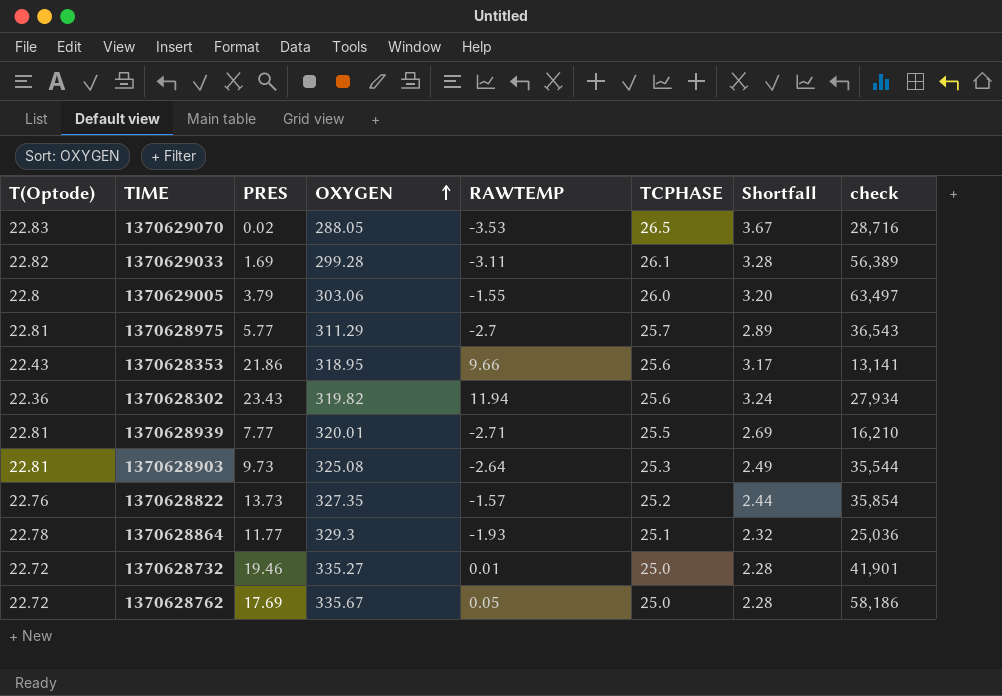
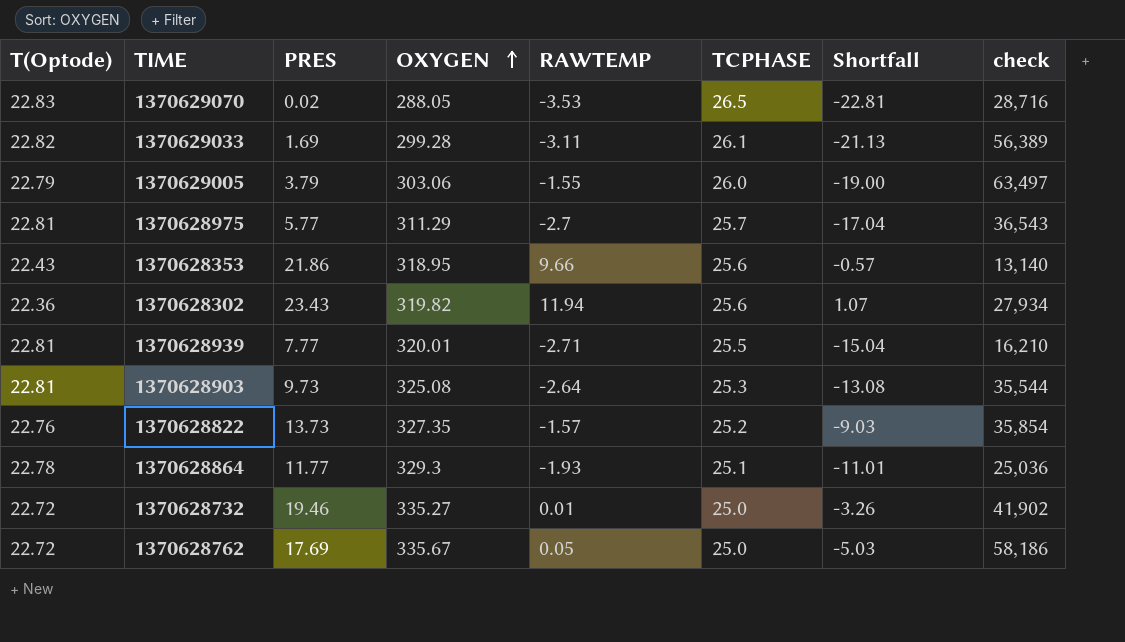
column Shortfall | formula: [TCPHASE] - [T(Optode)] -> [PRES] - [T(Optode)]
1370629005 | T(Optode): 22.8 -> 22.79
1370628353 | check: 13,141 -> 13,140
1370628732 | check: 41,901 -> 41,902

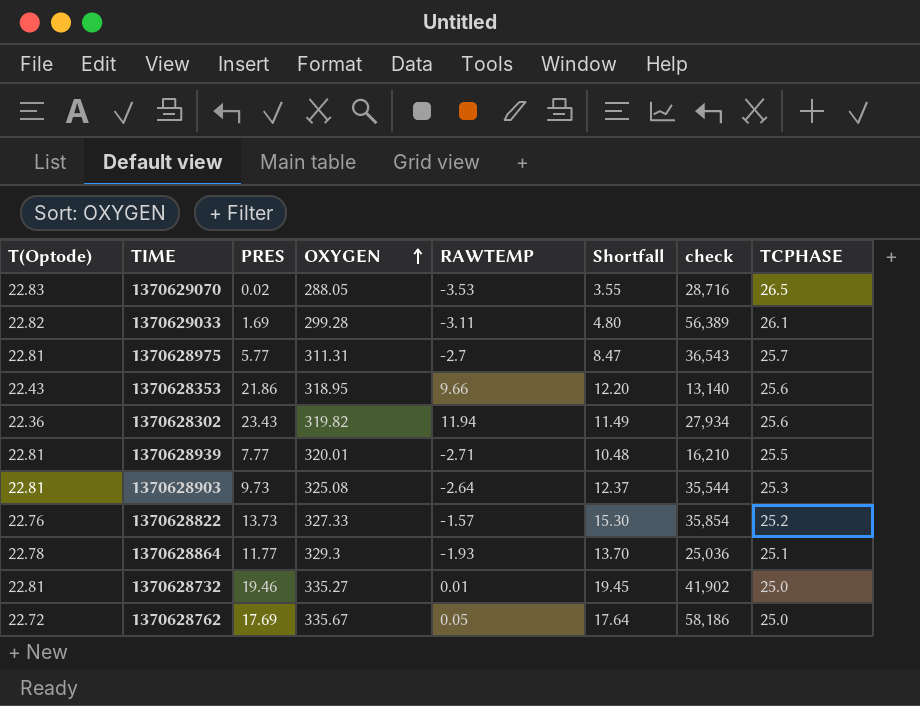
column Shortfall | formula: [PRES] - [T(Optode)] -> [PRES] - [RAWTEMP]
column TCPHASE | position: 6 -> 8
row 1370629005: 22.79 | 3.79 | 303.06 | -1.55 | 26.0 | -19.00 | 63,497 -> none
1370628975 | OXYGEN: 311.29 -> 311.31
1370628822 | OXYGEN: 327.35 -> 327.33
1370628732 | T(Optode): 22.72 -> 22.81

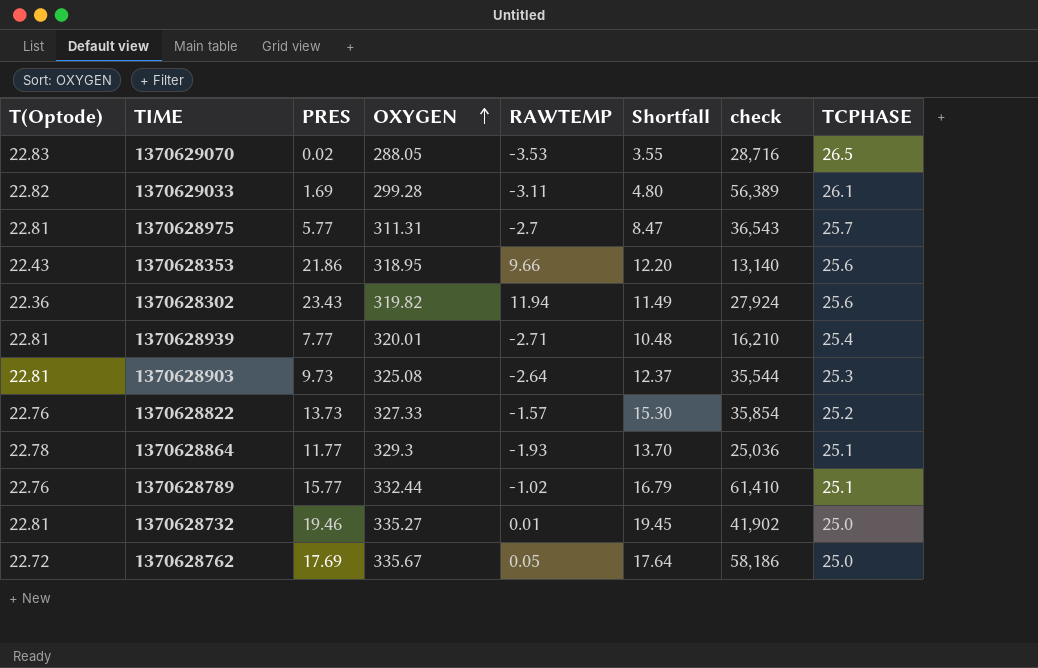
1370628302 | check: 27,934 -> 27,924
1370628939 | TCPHASE: 25.5 -> 25.4
row 1370628789: none -> 22.76 | 15.77 | 332.44 | -1.02 | 16.79 | 61,410 | 25.1

